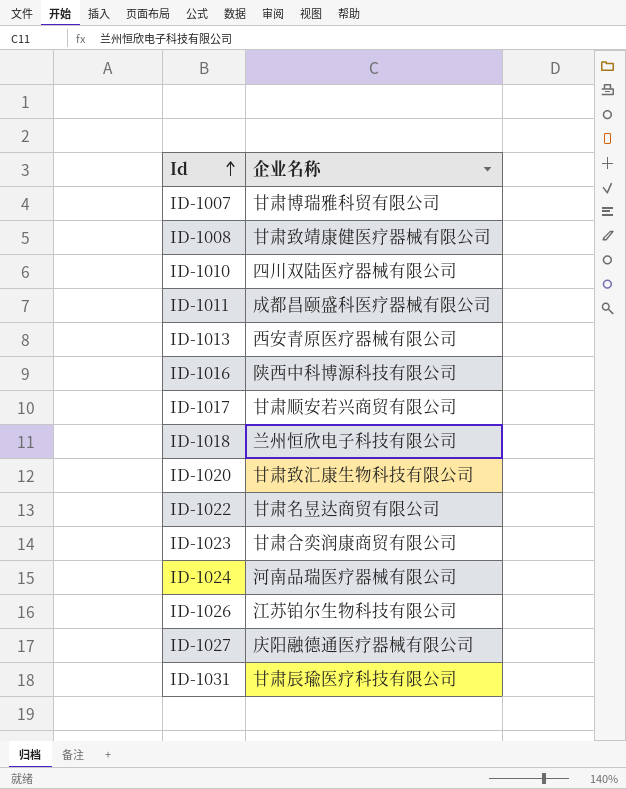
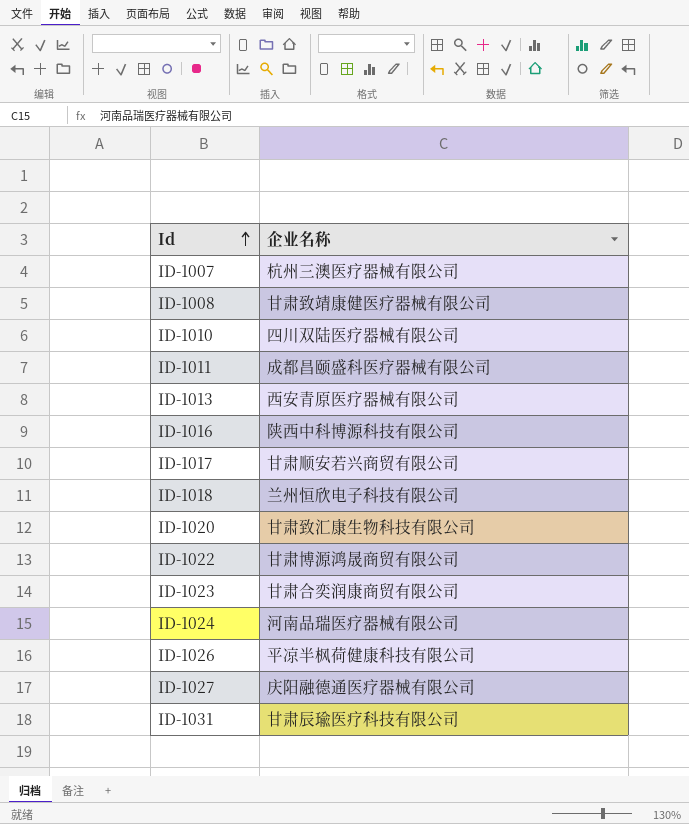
ID-1007 | 企业名称: 甘肃博瑞雅科贸有限公司 -> 杭州三澳医疗器械有限公司
ID-1022 | 企业名称: 甘肃名昱达商贸有限公司 -> 甘肃博源鸿晟商贸有限公司
ID-1026 | 企业名称: 江苏铂尔生物科技有限公司 -> 平凉半枫荷健康科技有限公司

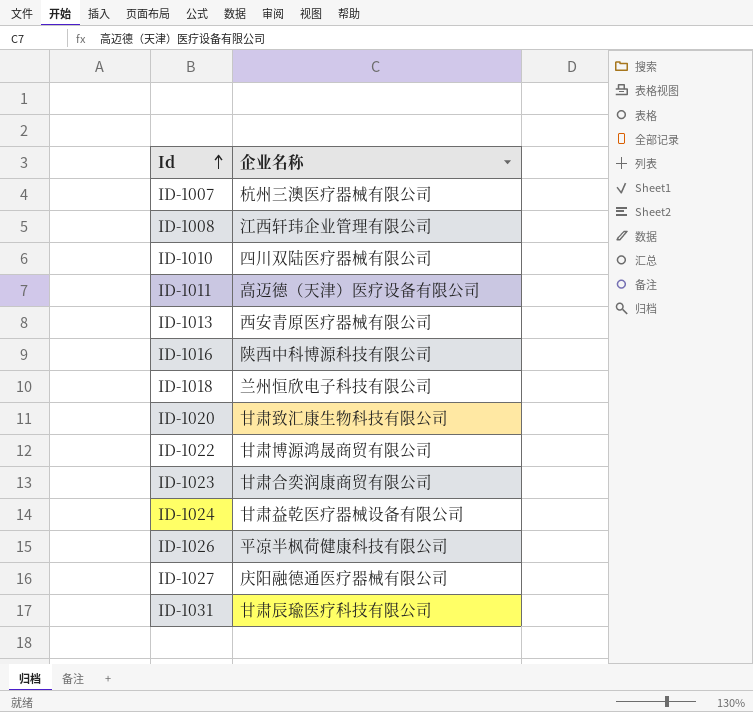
row ID-1017: 甘肃顺安若兴商贸有限公司 -> none
ID-1008 | 企业名称: 甘肃致靖康健医疗器械有限公司 -> 江西轩玮企业管理有限公司
ID-1011 | 企业名称: 成都昌颐盛科医疗器械有限公司 -> 高迈德（天津）医疗设备有限公司
ID-1024 | 企业名称: 河南品瑞医疗器械有限公司 -> 甘肃益乾医疗器械设备有限公司

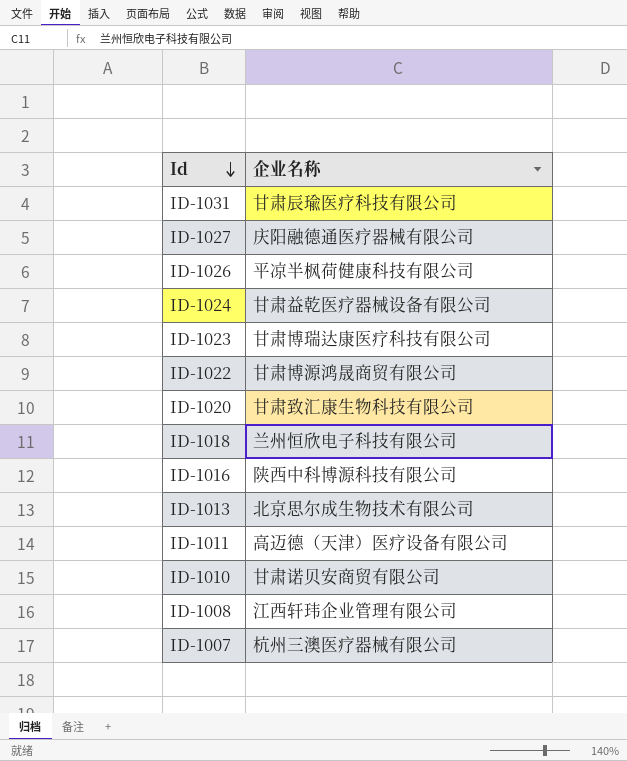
row order: Id ascending -> Id descending
ID-1023 | 企业名称: 甘肃合奕润康商贸有限公司 -> 甘肃博瑞达康医疗科技有限公司
ID-1013 | 企业名称: 西安青原医疗器械有限公司 -> 北京思尔成生物技术有限公司
ID-1010 | 企业名称: 四川双陆医疗器械有限公司 -> 甘肃诺贝安商贸有限公司

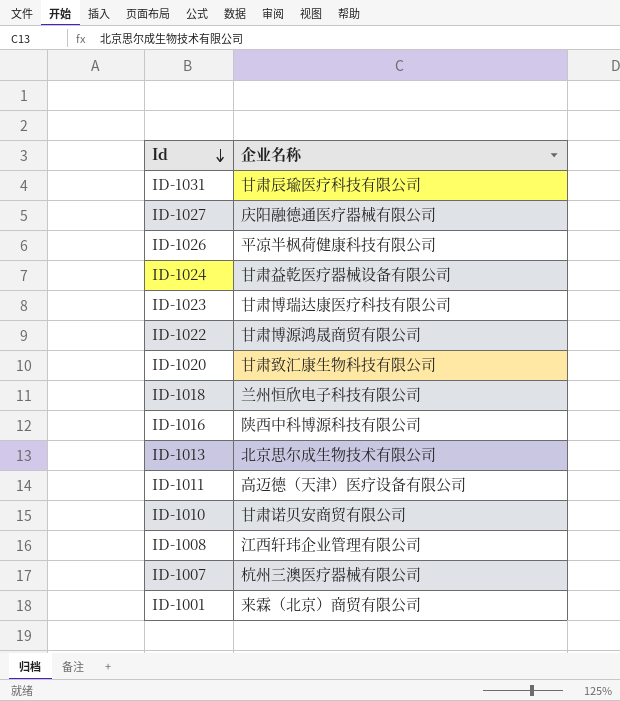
row ID-1001: none -> 来霖（北京）商贸有限公司

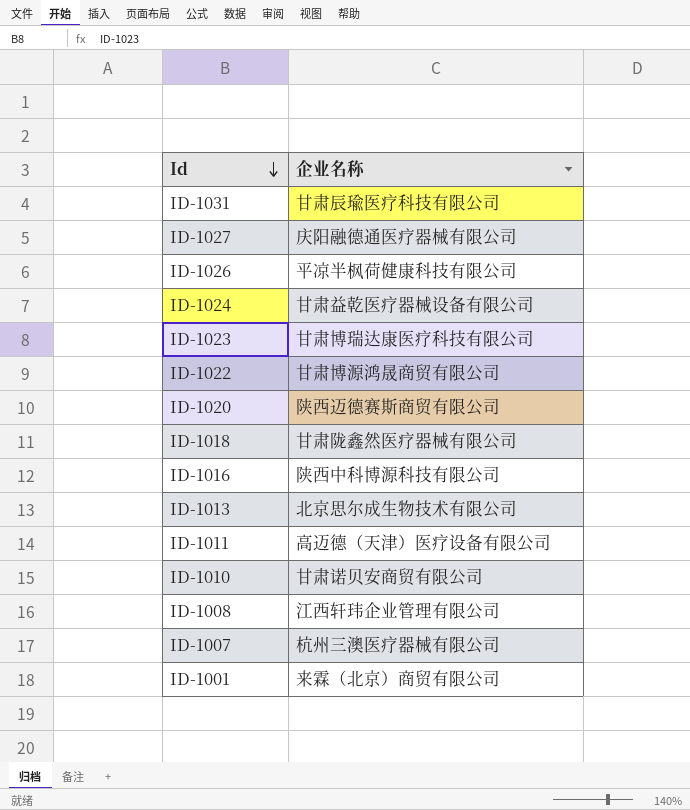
ID-1020 | 企业名称: 甘肃致汇康生物科技有限公司 -> 陕西迈德赛斯商贸有限公司
ID-1018 | 企业名称: 兰州恒欣电子科技有限公司 -> 甘肃陇鑫然医疗器械有限公司

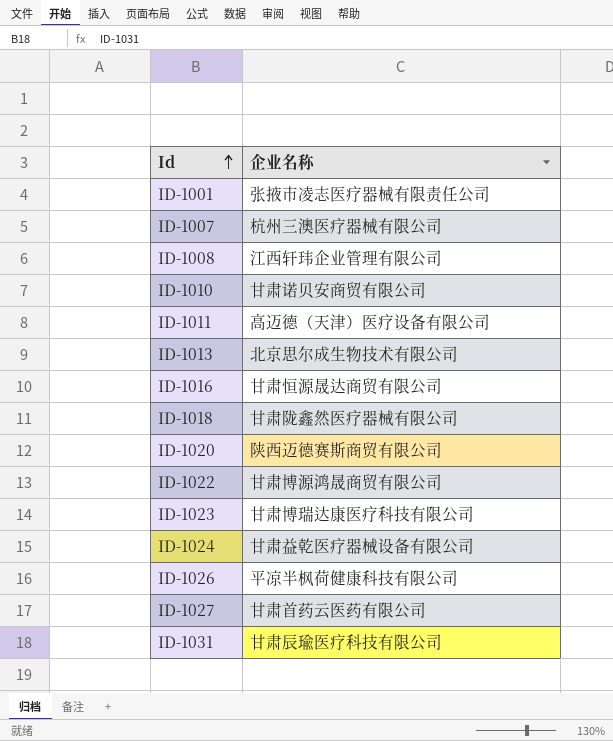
row order: Id descending -> Id ascending
ID-1001 | 企业名称: 来霖（北京）商贸有限公司 -> 张掖市凌志医疗器械有限责任公司
ID-1016 | 企业名称: 陕西中科博源科技有限公司 -> 甘肃恒源晟达商贸有限公司
ID-1027 | 企业名称: 庆阳融德通医疗器械有限公司 -> 甘肃首药云医药有限公司

